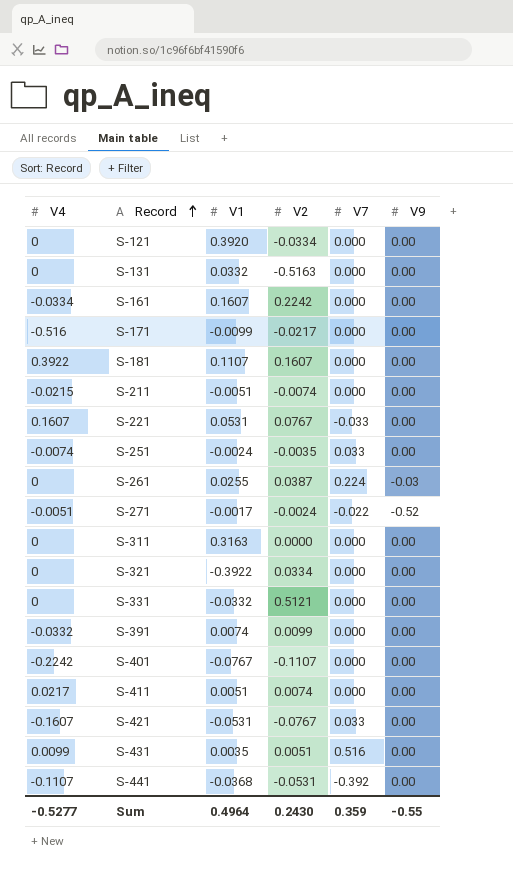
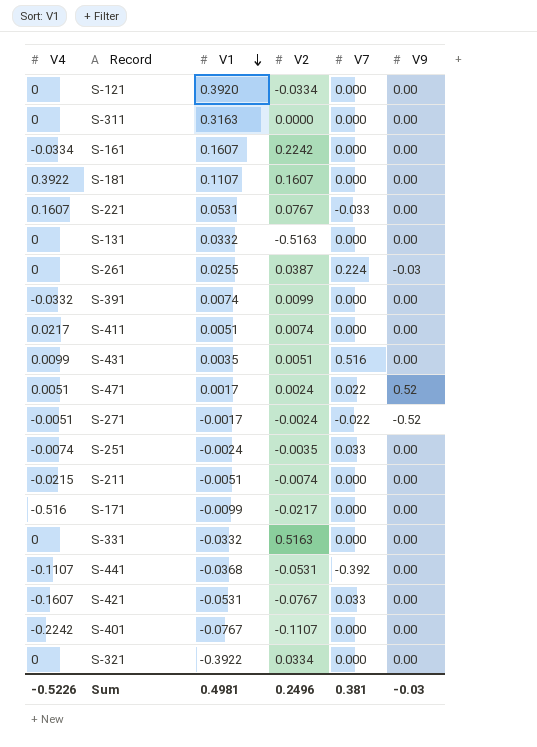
row order: Record ascending -> V1 descending
row S-471: none -> 0.0051 | 0.0017 | 0.0024 | 0.022 | 0.52
S-331 | V2: 0.5121 -> 0.5163
Sum | V4: -0.5277 -> -0.5226
Sum | V1: 0.4964 -> 0.4981
Sum | V2: 0.2430 -> 0.2496
Sum | V7: 0.359 -> 0.381
Sum | V9: -0.55 -> -0.03

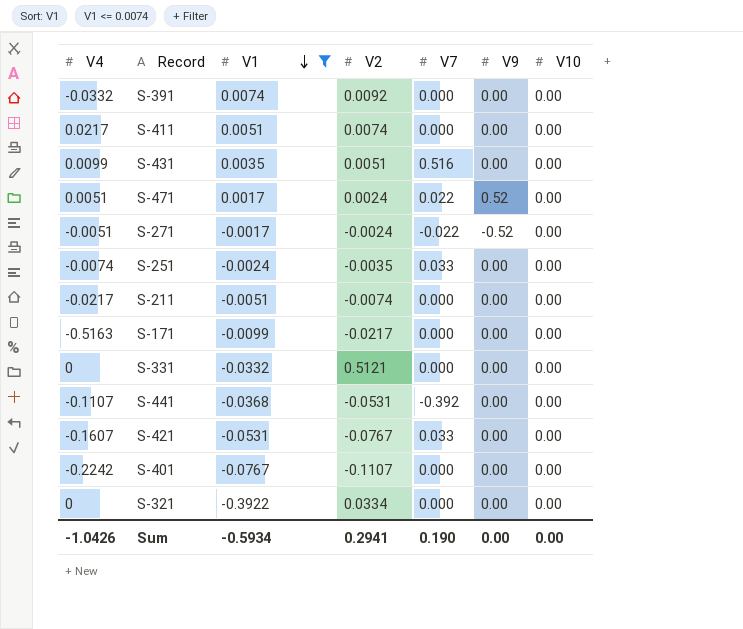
filter: none -> V1 <= 0.0074
column V10 | position: none -> 7
S-391 | V2: 0.0099 -> 0.0092
S-211 | V4: -0.0215 -> -0.0217
S-171 | V4: -0.516 -> -0.5163
S-331 | V2: 0.5163 -> 0.5121
Sum | V4: -0.5226 -> -1.0426
Sum | V1: 0.4981 -> -0.5934
Sum | V2: 0.2496 -> 0.2941
Sum | V7: 0.381 -> 0.190
Sum | V9: -0.03 -> 0.00

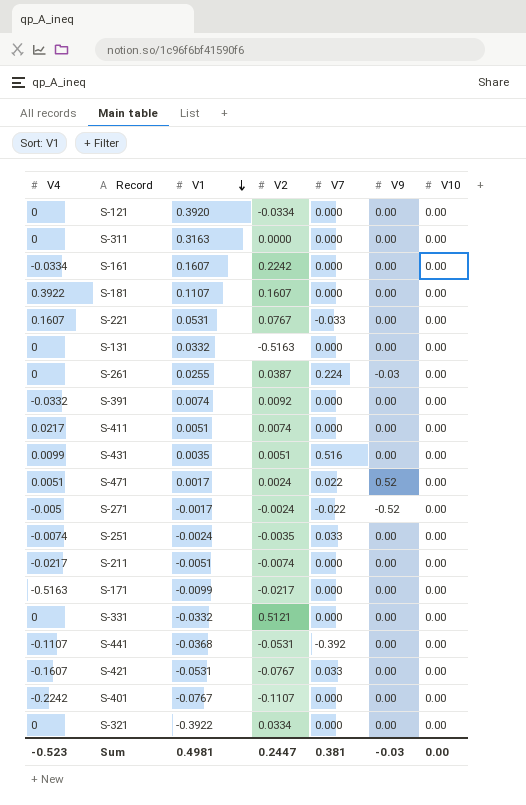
filter: V1 <= 0.0074 -> none
S-271 | V4: -0.0051 -> -0.005
Sum | V4: -1.0426 -> -0.523
Sum | V1: -0.5934 -> 0.4981
Sum | V2: 0.2941 -> 0.2447
Sum | V7: 0.190 -> 0.381
Sum | V9: 0.00 -> -0.03

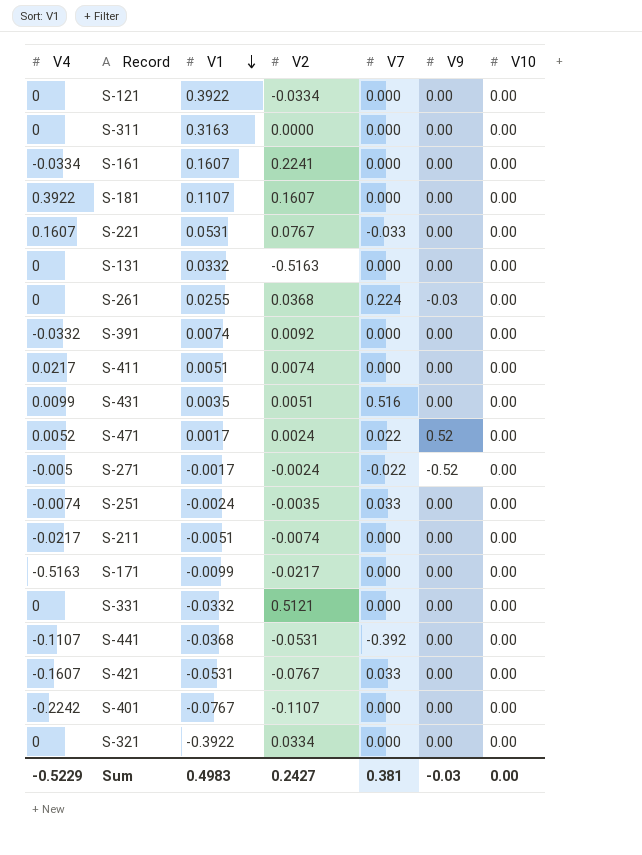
S-121 | V1: 0.3920 -> 0.3922
S-161 | V2: 0.2242 -> 0.2241
S-261 | V2: 0.0387 -> 0.0368
S-471 | V4: 0.0051 -> 0.0052
Sum | V4: -0.523 -> -0.5229
Sum | V1: 0.4981 -> 0.4983
Sum | V2: 0.2447 -> 0.2427

